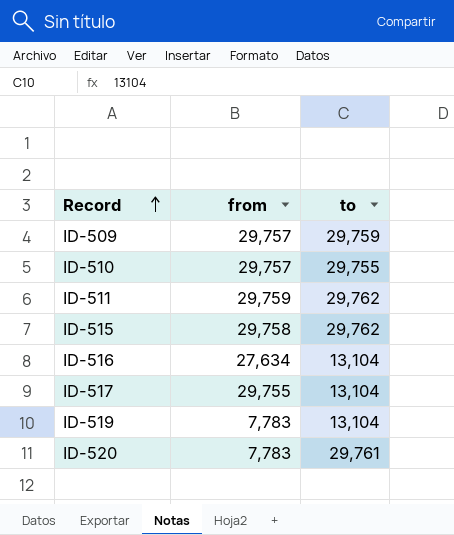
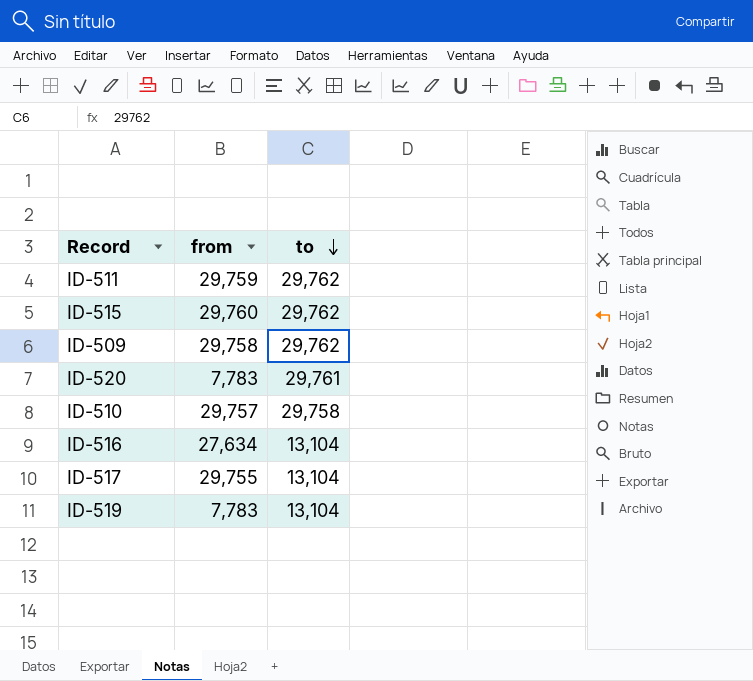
row order: Record ascending -> to descending
ID-515 | from: 29,758 -> 29,760
ID-509 | from: 29,757 -> 29,758
ID-509 | to: 29,759 -> 29,762
ID-510 | to: 29,755 -> 29,758

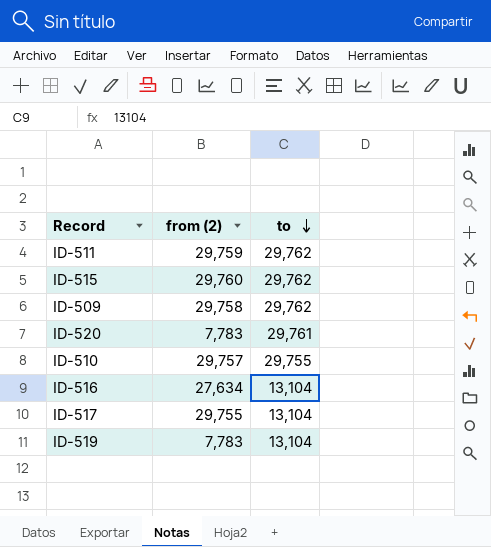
column name: from -> from (2)
ID-510 | to: 29,758 -> 29,755

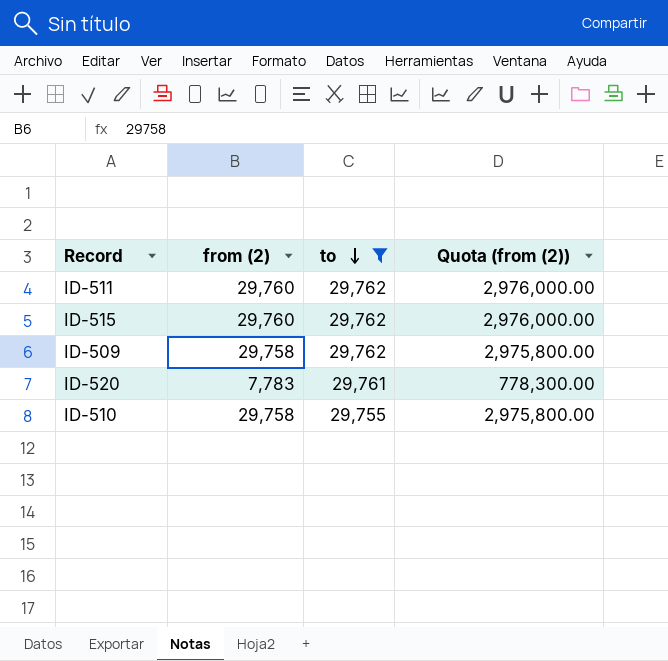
filter: none -> to != 13,104
column Quota (from (2)) | formula: none -> [from (2)] * 100
ID-511 | from (2): 29,759 -> 29,760
ID-510 | from (2): 29,757 -> 29,758

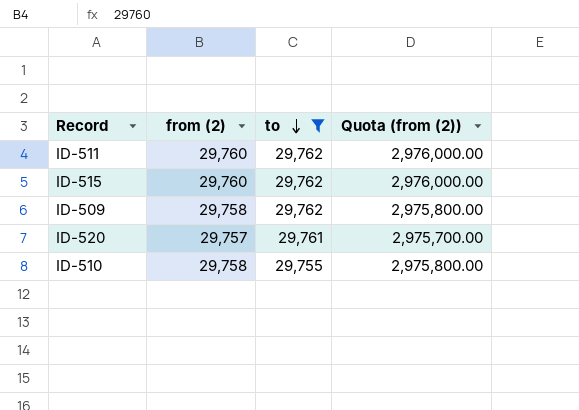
ID-520 | from (2): 7,783 -> 29,757
ID-520 | Quota (from (2)): 778,300.00 -> 2,975,700.00

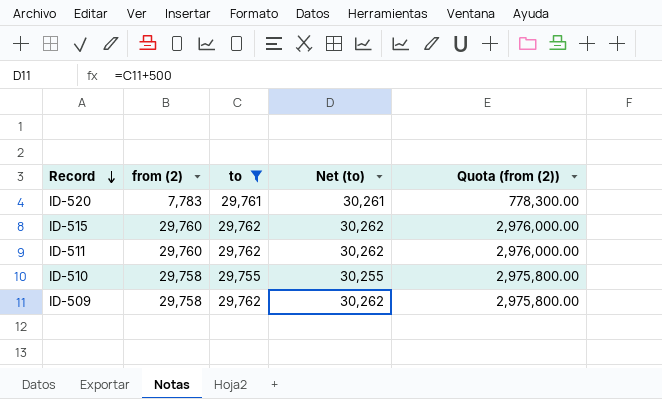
row order: to descending -> Record descending
column Net (to) | formula: none -> [to] + 500
ID-520 | from (2): 29,757 -> 7,783
ID-520 | Quota (from (2)): 2,975,700.00 -> 778,300.00

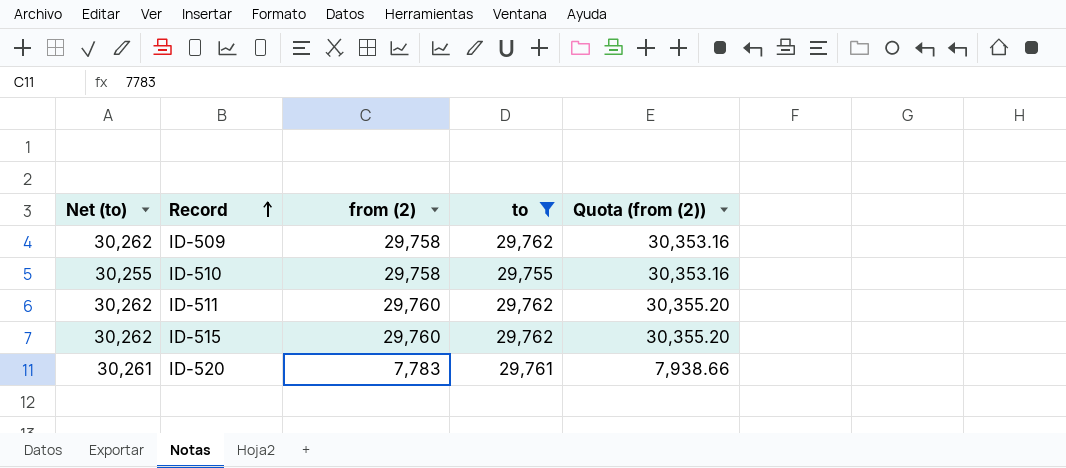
row order: Record descending -> Record ascending
column Net (to) | position: 4 -> 1
column Quota (from (2)) | formula: [from (2)] * 100 -> [from (2)] * 1.02

